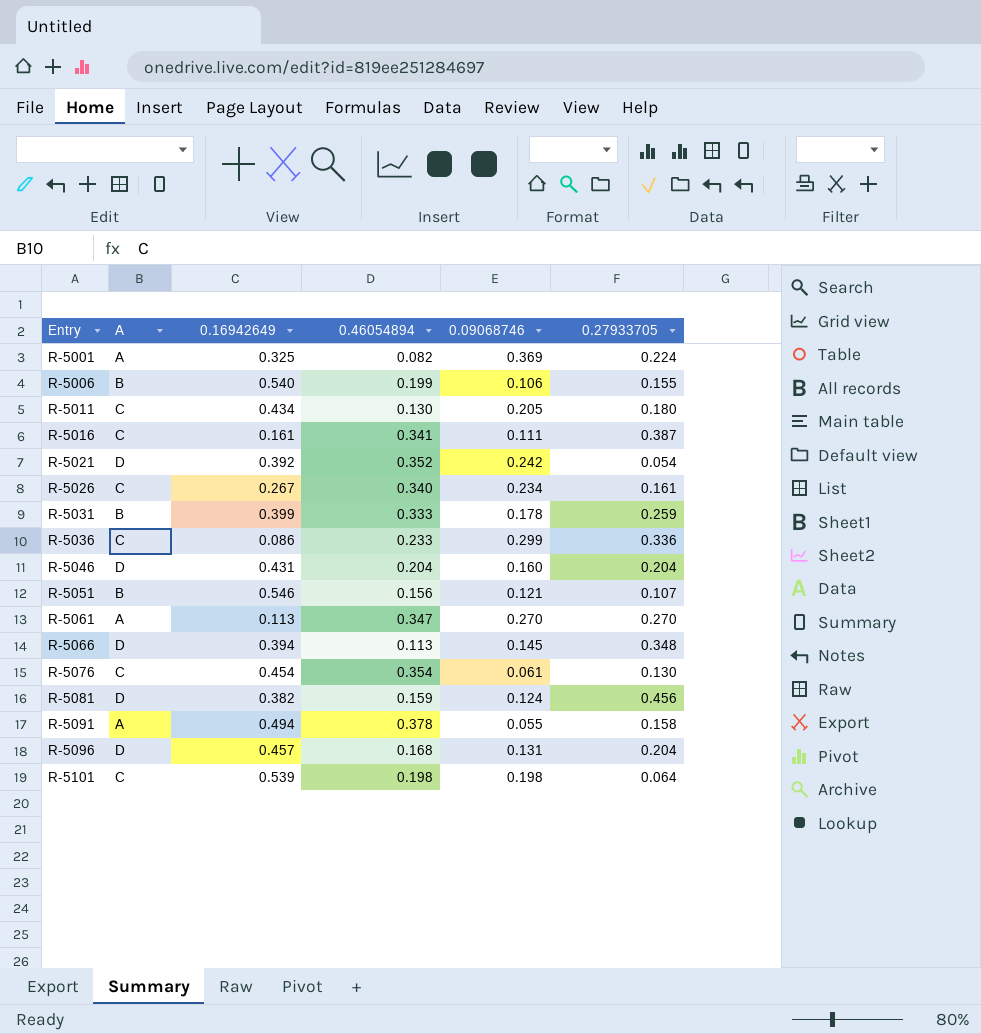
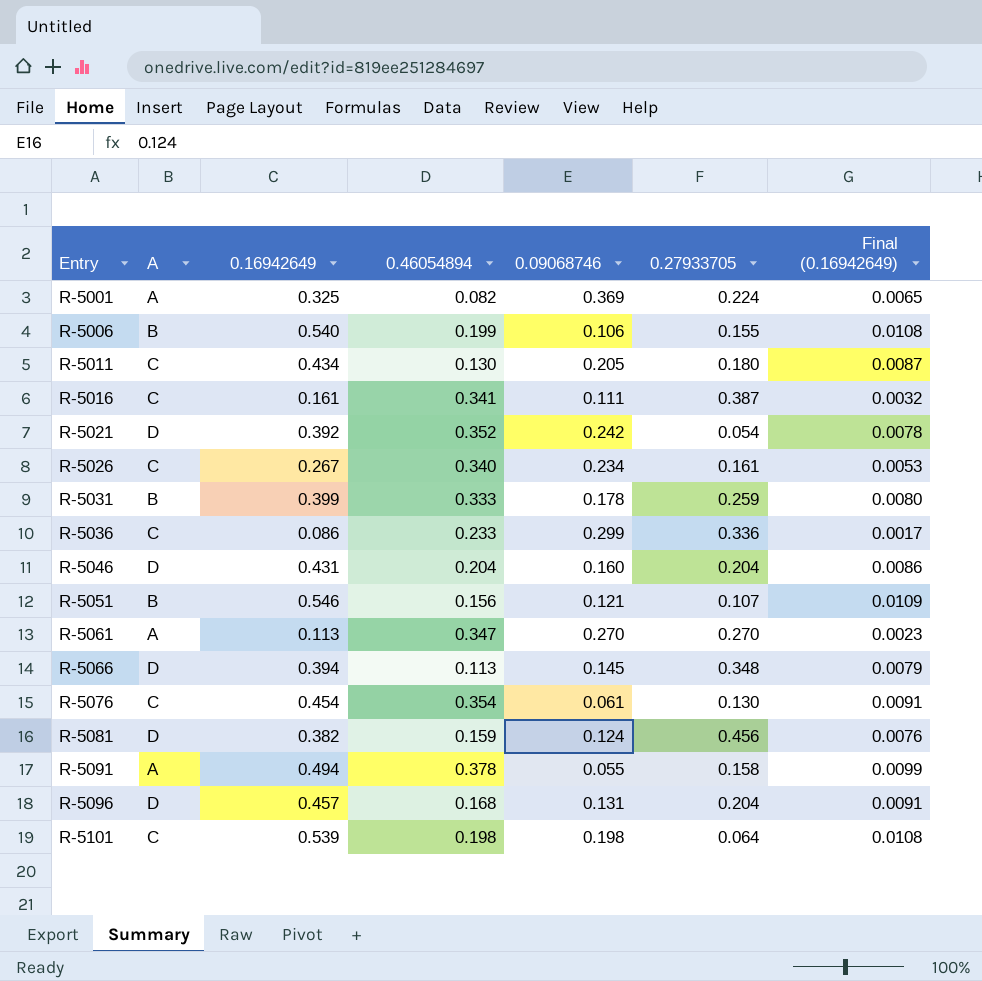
column Final (0.16942649) | formula: none -> [0.16942649] * 0.02

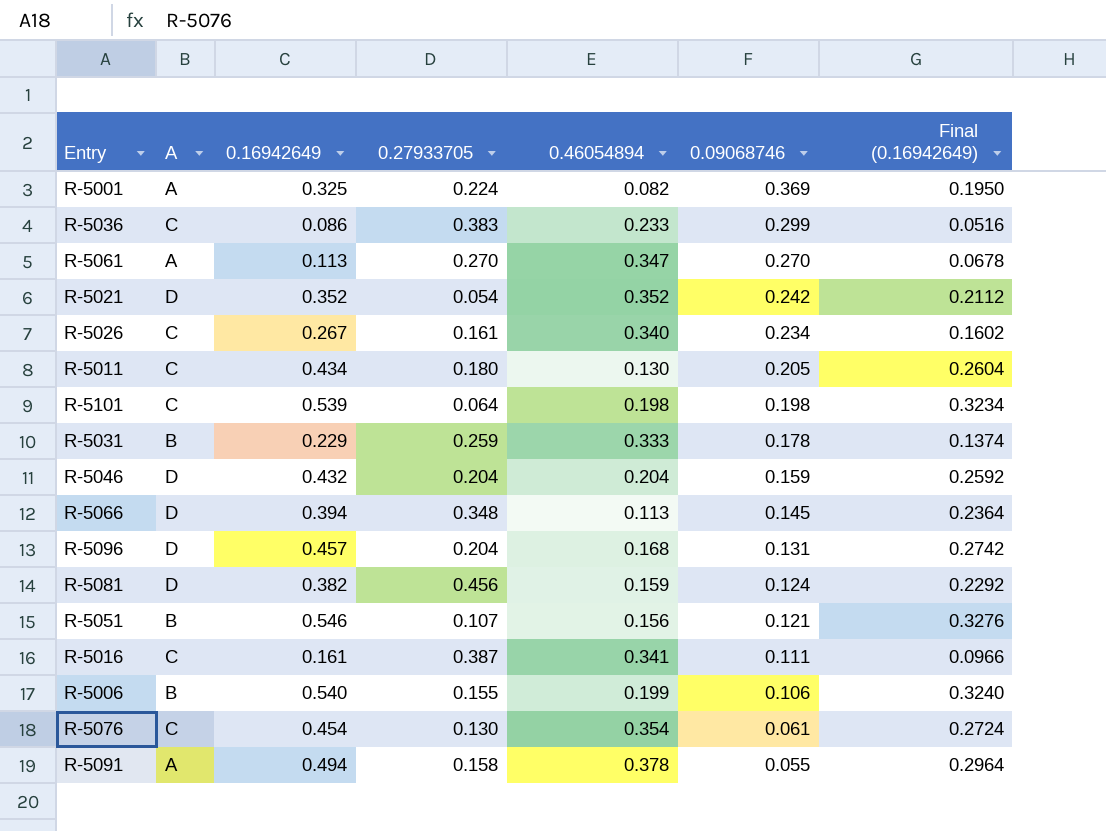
row order: Entry ascending -> 0.09068746 descending
column 0.27933705 | position: 6 -> 4
column Final (0.16942649) | formula: [0.16942649] * 0.02 -> [0.16942649] * 0.6
R-5036 | 0.27933705: 0.336 -> 0.383
R-5021 | 0.16942649: 0.392 -> 0.352
R-5031 | 0.16942649: 0.399 -> 0.229
R-5046 | 0.16942649: 0.431 -> 0.432
R-5046 | 0.09068746: 0.160 -> 0.159

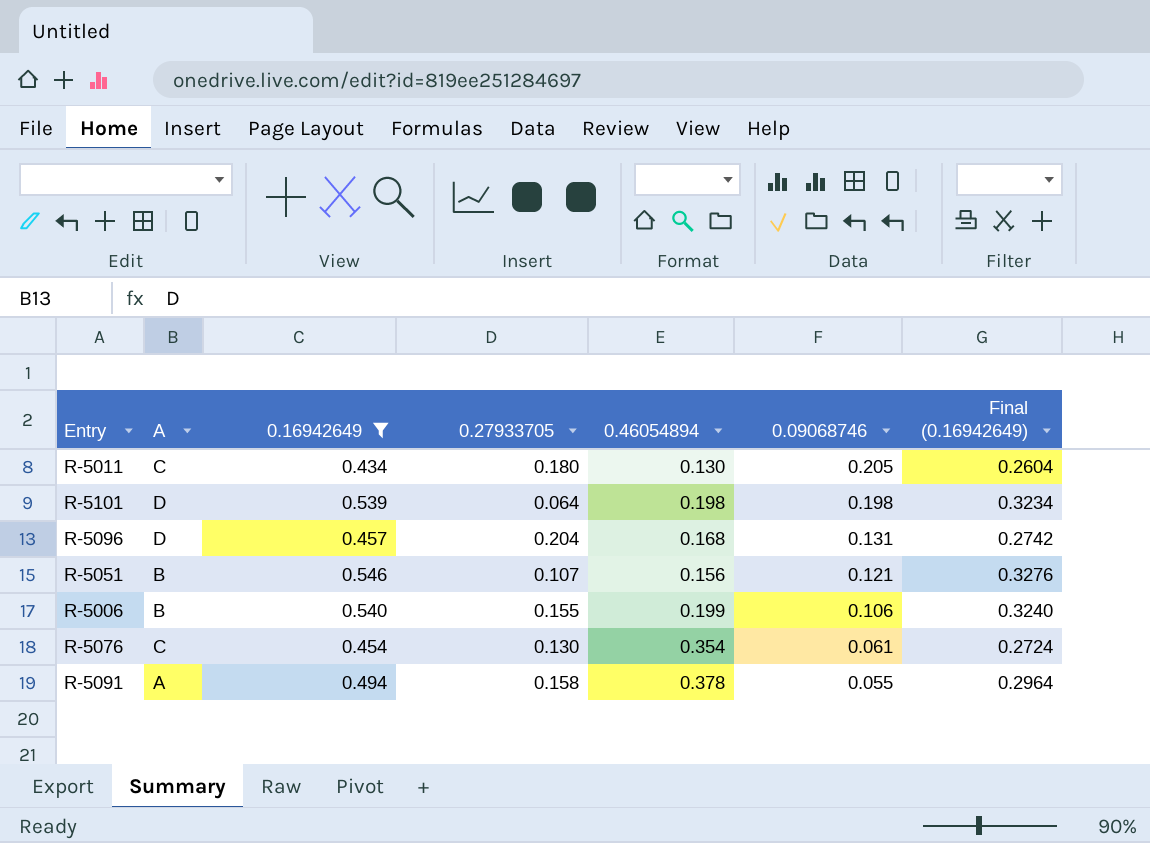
filter: none -> 0.16942649 >= 0.434
R-5101 | A: C -> D

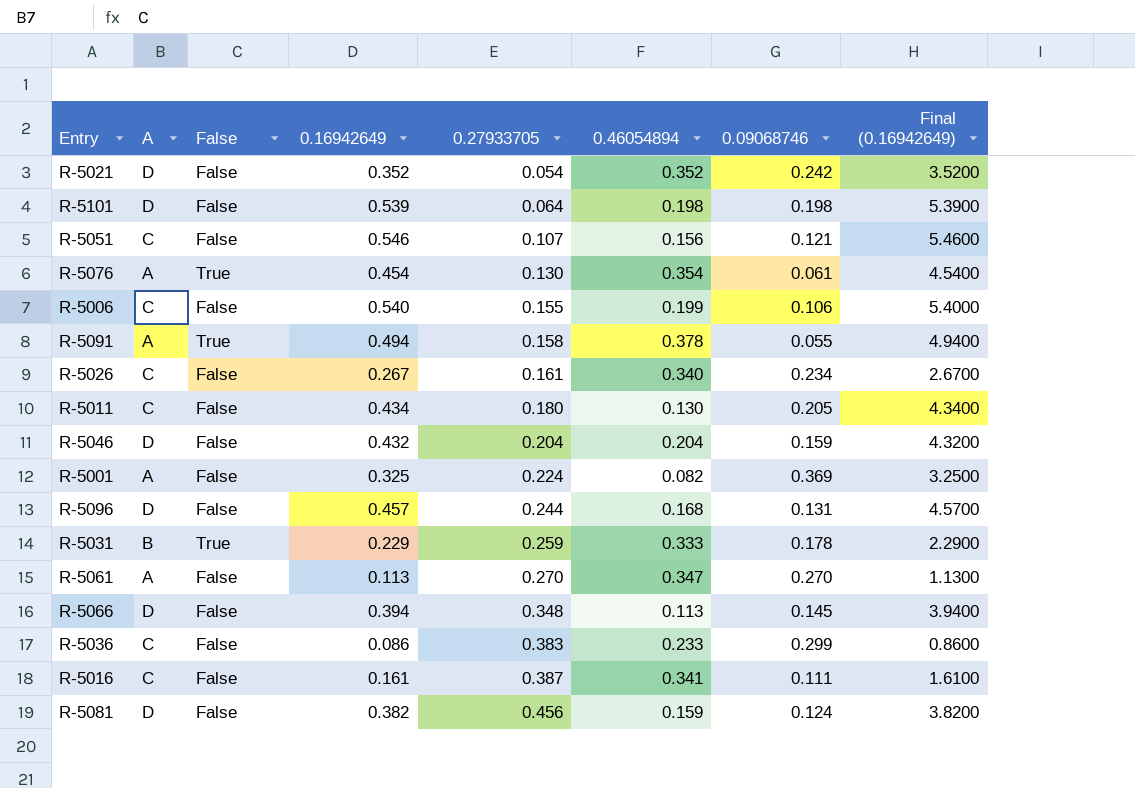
filter: 0.16942649 >= 0.434 -> none
row order: 0.09068746 descending -> 0.27933705 ascending
column False | position: none -> 3
column Final (0.16942649) | formula: [0.16942649] * 0.6 -> [0.16942649] * 10
R-5051 | A: B -> C
R-5076 | A: C -> A
R-5006 | A: B -> C
R-5096 | 0.27933705: 0.204 -> 0.244

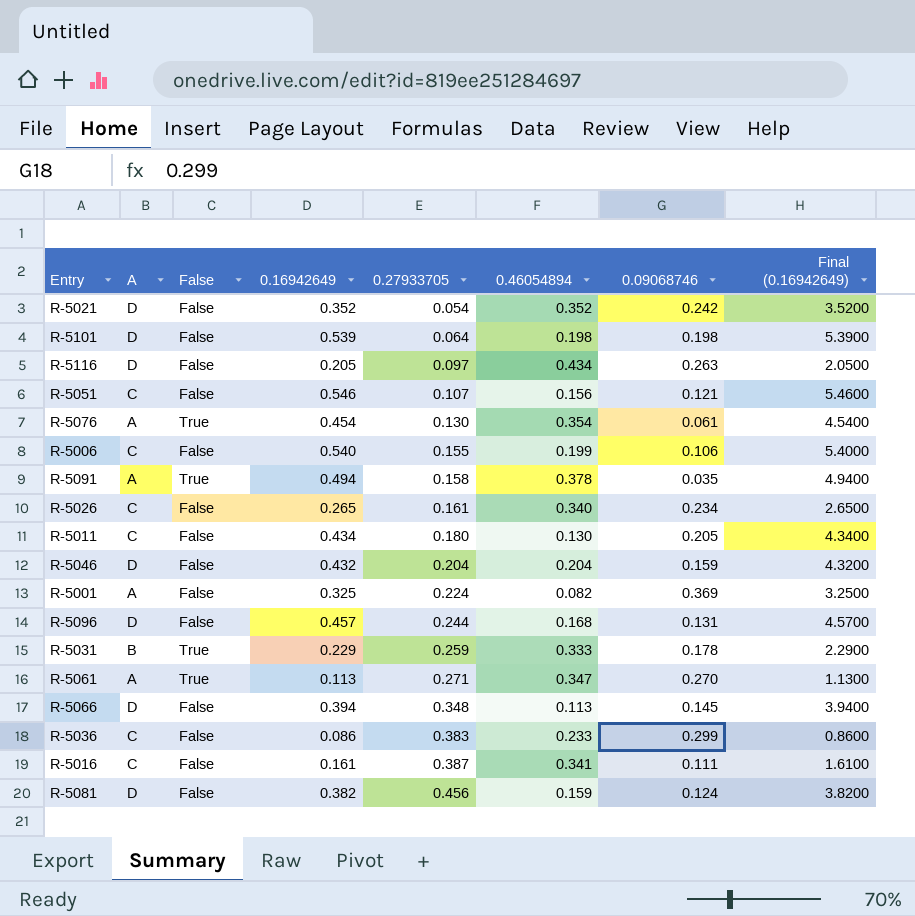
row R-5116: none -> D | False | 0.205 | 0.097 | 0.434 | 0.263 | 2.0500
R-5091 | 0.09068746: 0.055 -> 0.035
R-5026 | 0.16942649: 0.267 -> 0.265
R-5026 | Final (0.16942649): 2.6700 -> 2.6500
R-5061 | False: False -> True
R-5061 | 0.27933705: 0.270 -> 0.271

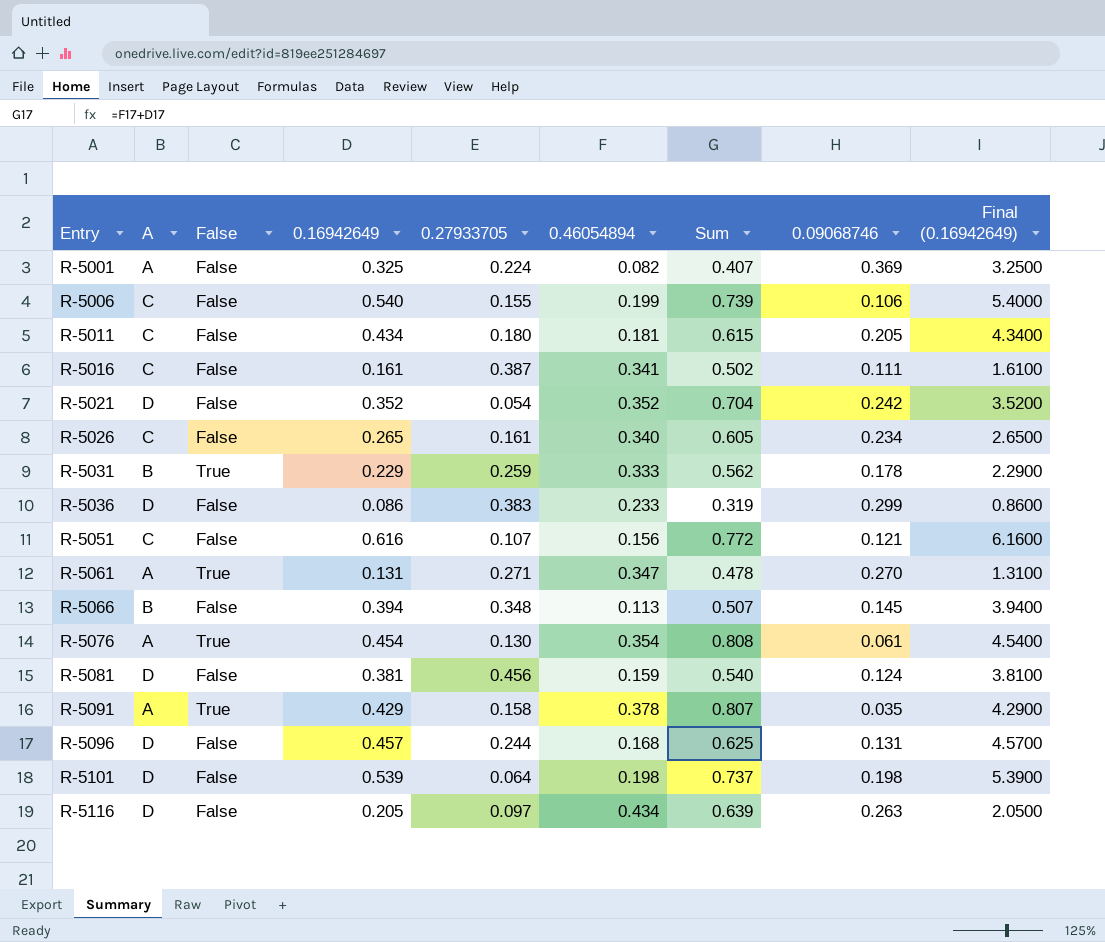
row order: 0.27933705 ascending -> Entry ascending
column Sum | formula: none -> [0.16942649] + [0.46054894]
row R-5046: D | False | 0.432 | 0.204 | 0.204 | 0.159 | 4.3200 -> none
R-5011 | 0.46054894: 0.130 -> 0.181
R-5036 | A: C -> D
R-5051 | 0.16942649: 0.546 -> 0.616
R-5051 | Final (0.16942649): 5.4600 -> 6.1600
R-5061 | 0.16942649: 0.113 -> 0.131
R-5061 | Final (0.16942649): 1.1300 -> 1.3100
R-5066 | A: D -> B
R-5081 | 0.16942649: 0.382 -> 0.381
R-5081 | Final (0.16942649): 3.8200 -> 3.8100
R-5091 | 0.16942649: 0.494 -> 0.429
R-5091 | Final (0.16942649): 4.9400 -> 4.2900

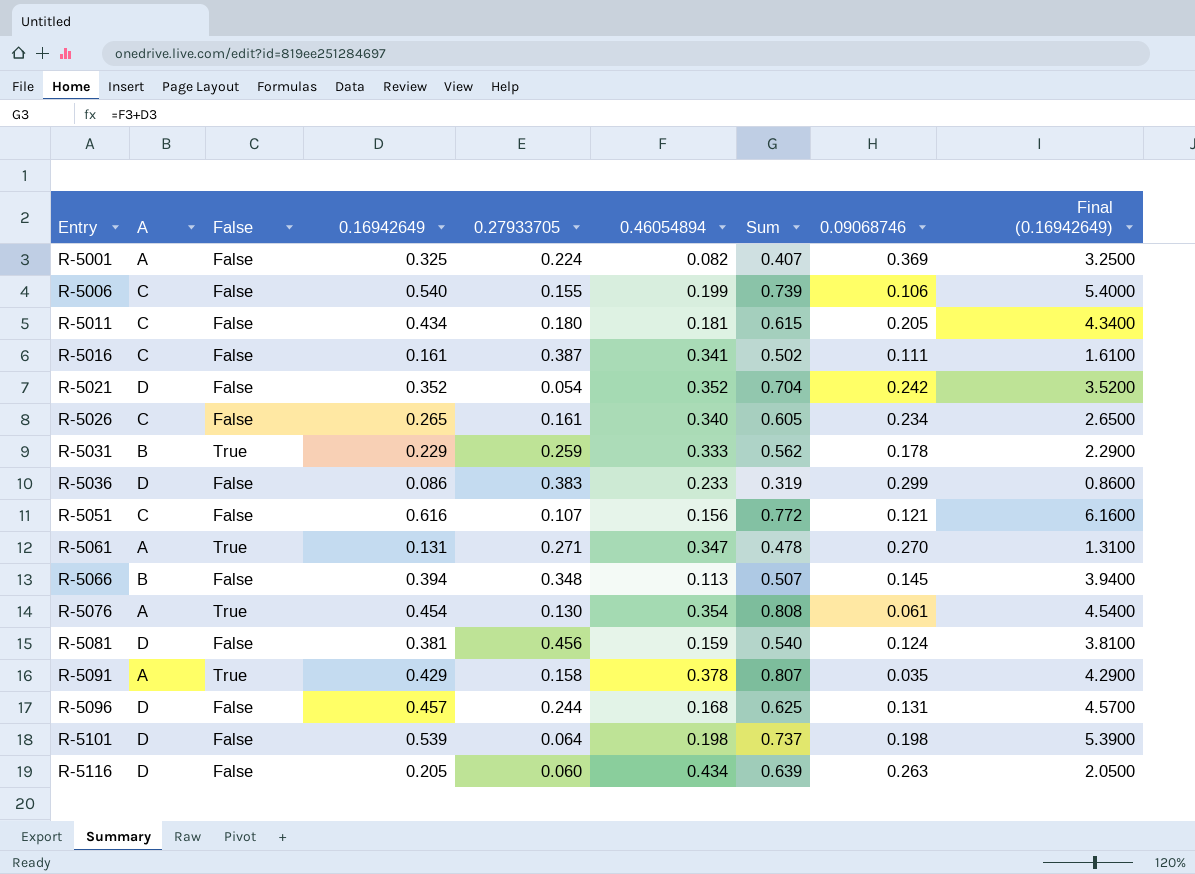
R-5116 | 0.27933705: 0.097 -> 0.060

